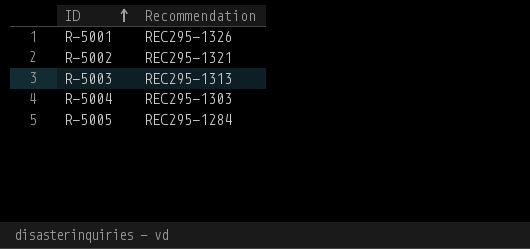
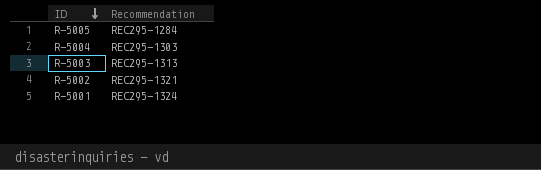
row order: ID ascending -> ID descending
R-5001 | Recommendation: REC295-1326 -> REC295-1324

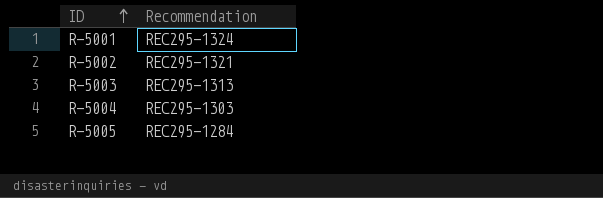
row order: ID descending -> ID ascending

